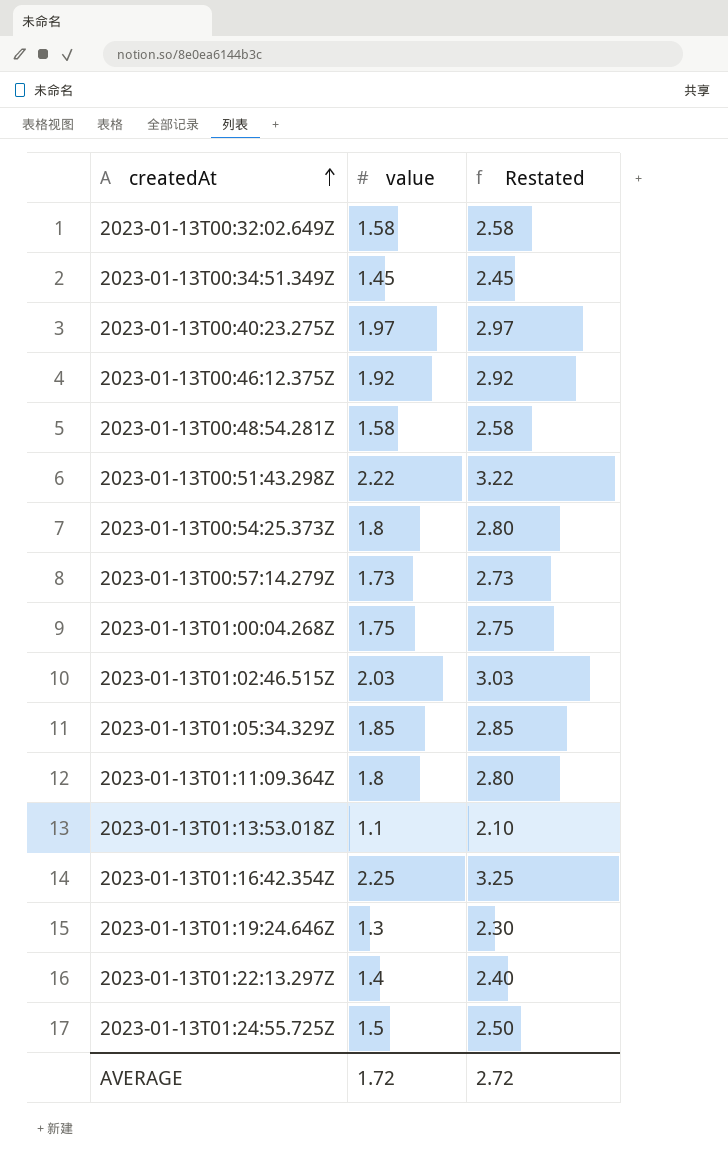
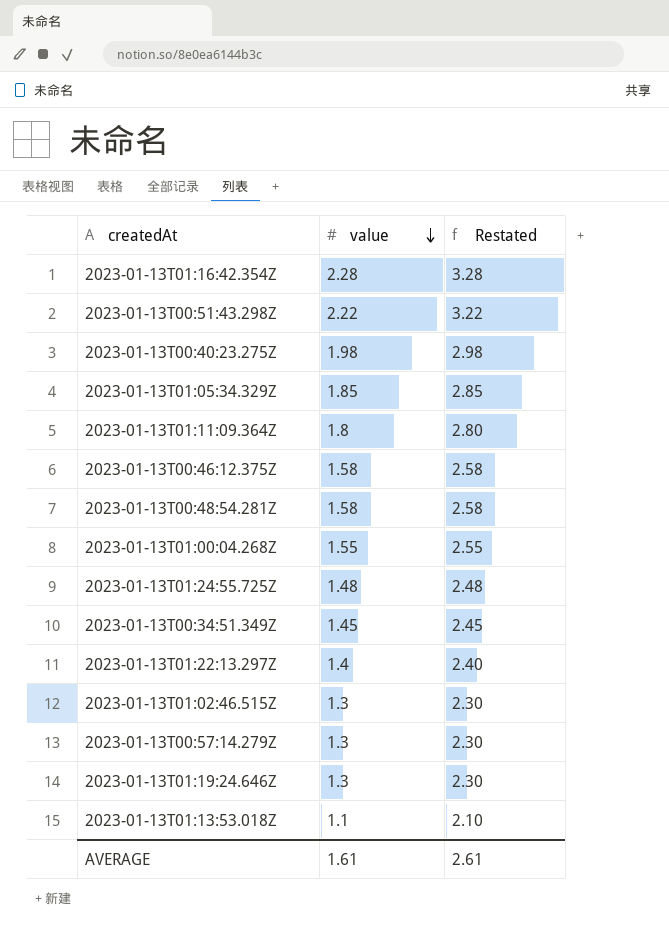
row order: createdAt ascending -> value descending
row 2023-01-13T00:32:02.649Z: 1.58 | 2.58 -> none
row 2023-01-13T00:54:25.373Z: 1.8 | 2.80 -> none
2023-01-13T01:16:42.354Z | value: 2.25 -> 2.28
2023-01-13T01:16:42.354Z | Restated: 3.25 -> 3.28
2023-01-13T00:40:23.275Z | value: 1.97 -> 1.98
2023-01-13T00:40:23.275Z | Restated: 2.97 -> 2.98
2023-01-13T00:46:12.375Z | value: 1.92 -> 1.58
2023-01-13T00:46:12.375Z | Restated: 2.92 -> 2.58
2023-01-13T01:00:04.268Z | value: 1.75 -> 1.55
2023-01-13T01:00:04.268Z | Restated: 2.75 -> 2.55
2023-01-13T01:24:55.725Z | value: 1.5 -> 1.48
2023-01-13T01:24:55.725Z | Restated: 2.50 -> 2.48
2023-01-13T01:02:46.515Z | value: 2.03 -> 1.3
2023-01-13T01:02:46.515Z | Restated: 3.03 -> 2.30
2023-01-13T00:57:14.279Z | value: 1.73 -> 1.3
2023-01-13T00:57:14.279Z | Restated: 2.73 -> 2.30
AVERAGE | value: 1.72 -> 1.61
AVERAGE | Restated: 2.72 -> 2.61

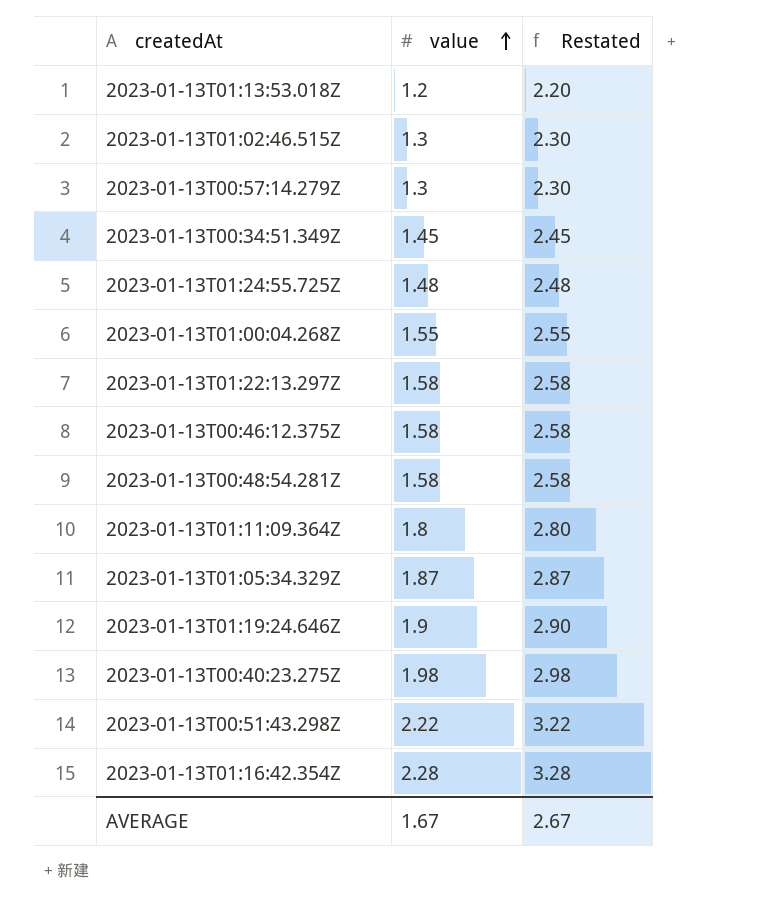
row order: value descending -> value ascending
2023-01-13T01:13:53.018Z | value: 1.1 -> 1.2
2023-01-13T01:13:53.018Z | Restated: 2.10 -> 2.20
2023-01-13T01:22:13.297Z | value: 1.4 -> 1.58
2023-01-13T01:22:13.297Z | Restated: 2.40 -> 2.58
2023-01-13T01:05:34.329Z | value: 1.85 -> 1.87
2023-01-13T01:05:34.329Z | Restated: 2.85 -> 2.87
2023-01-13T01:19:24.646Z | value: 1.3 -> 1.9
2023-01-13T01:19:24.646Z | Restated: 2.30 -> 2.90
AVERAGE | value: 1.61 -> 1.67
AVERAGE | Restated: 2.61 -> 2.67

